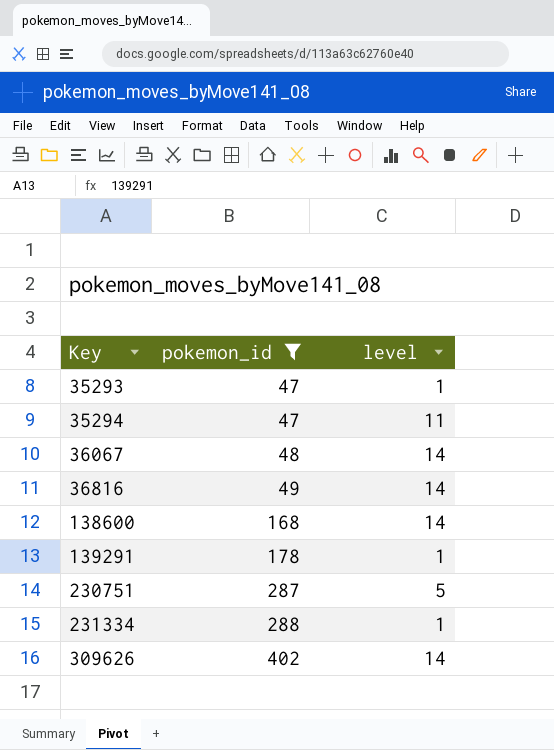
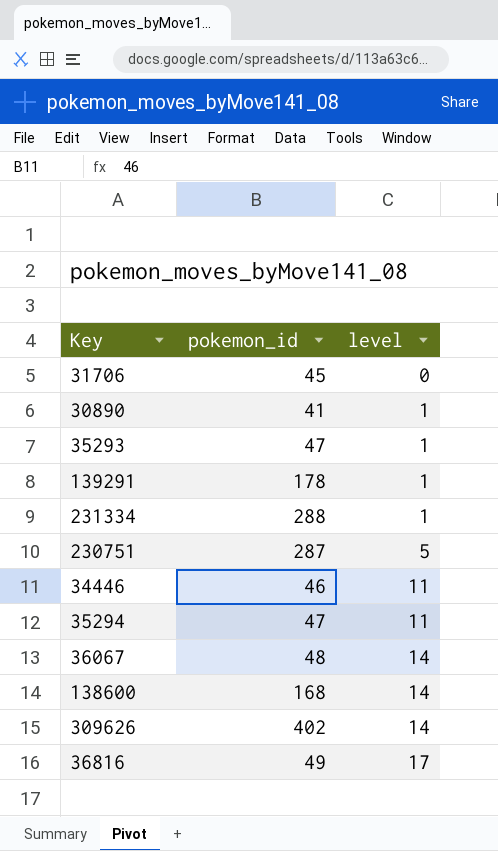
filter: pokemon_id >= 47 -> none
row order: Key ascending -> level ascending
36816 | level: 14 -> 17

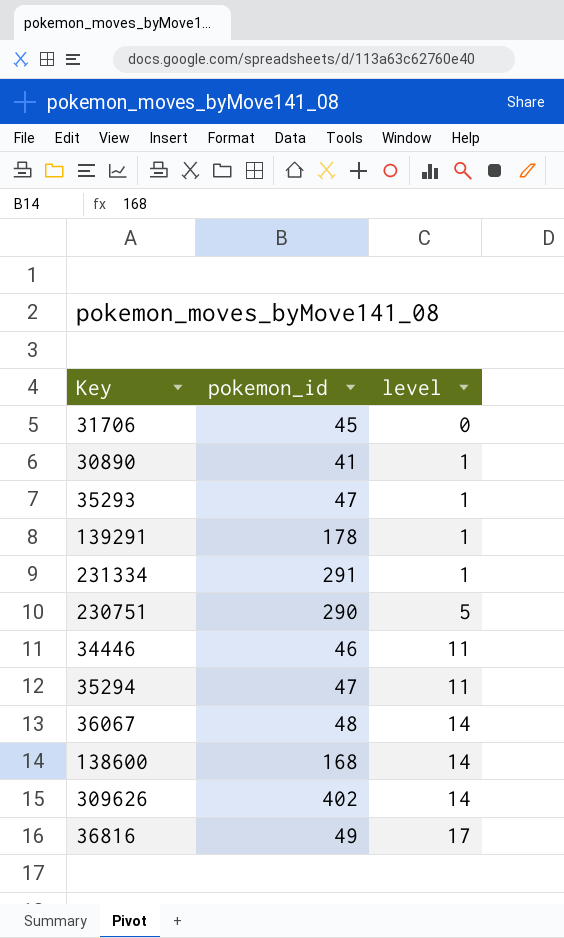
231334 | pokemon_id: 288 -> 291
230751 | pokemon_id: 287 -> 290

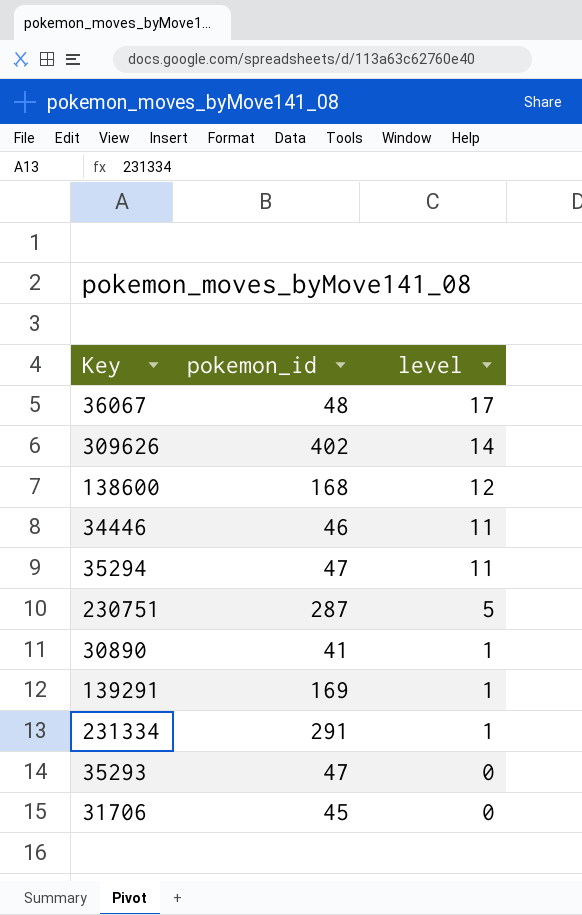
row order: level ascending -> level descending
row 36816: 49 | 17 -> none
36067 | level: 14 -> 17
138600 | level: 14 -> 12
230751 | pokemon_id: 290 -> 287
139291 | pokemon_id: 178 -> 169
35293 | level: 1 -> 0

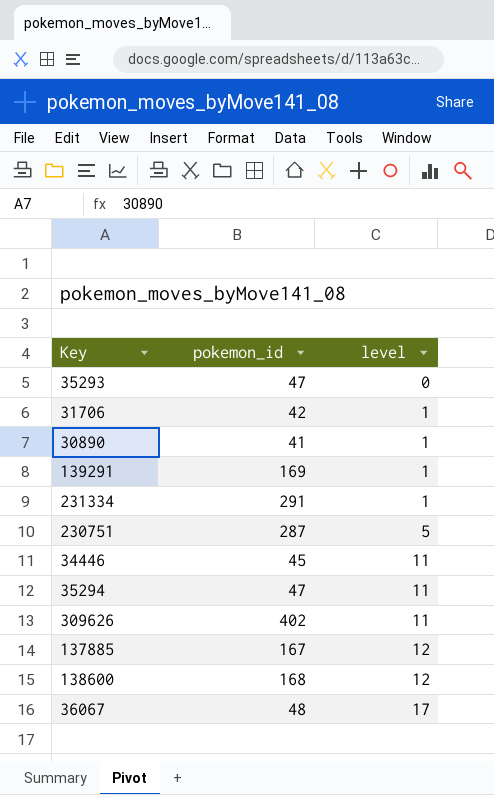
row order: level descending -> level ascending
31706 | pokemon_id: 45 -> 42
31706 | level: 0 -> 1
34446 | pokemon_id: 46 -> 45
309626 | level: 14 -> 11
row 137885: none -> 167 | 12

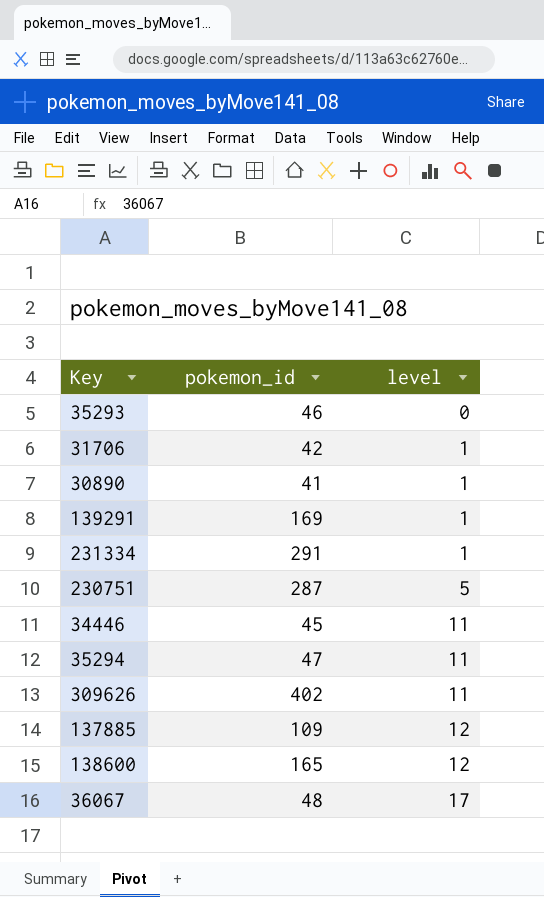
35293 | pokemon_id: 47 -> 46
137885 | pokemon_id: 167 -> 109
138600 | pokemon_id: 168 -> 165

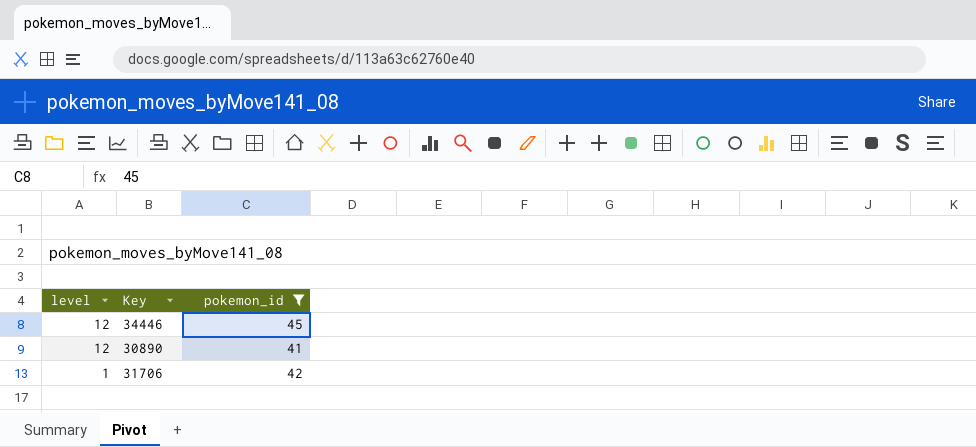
filter: none -> pokemon_id <= 45
row order: level ascending -> level descending
column level | position: 3 -> 1
34446 | level: 11 -> 12
30890 | level: 1 -> 12

